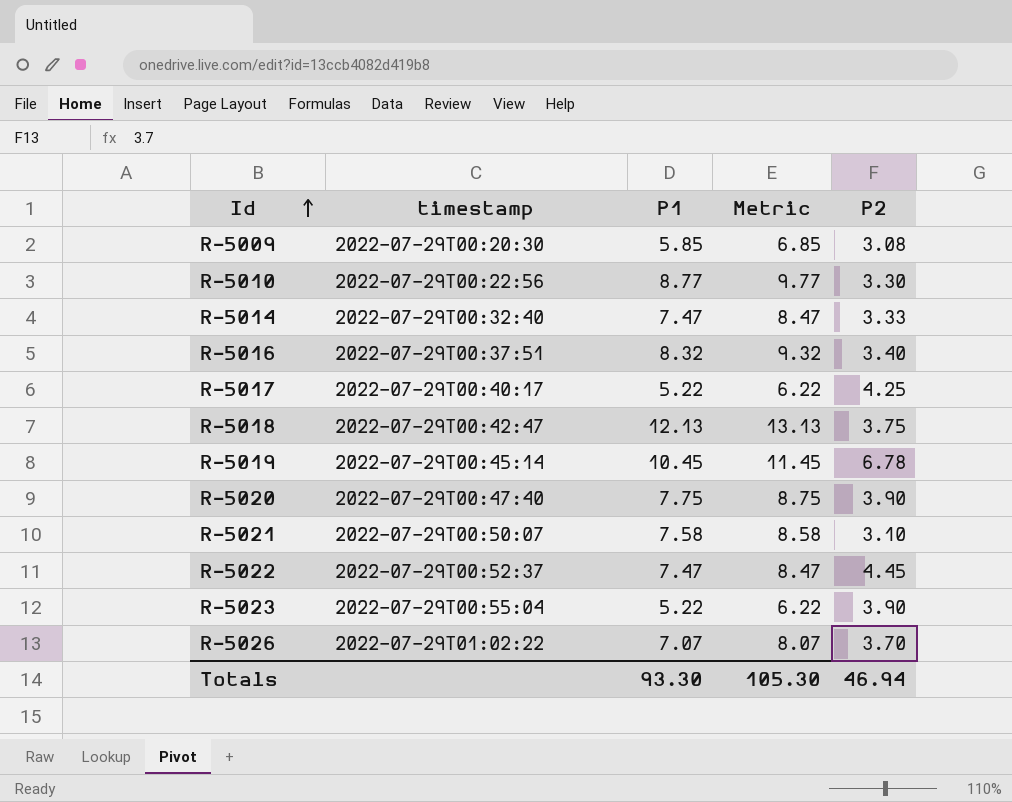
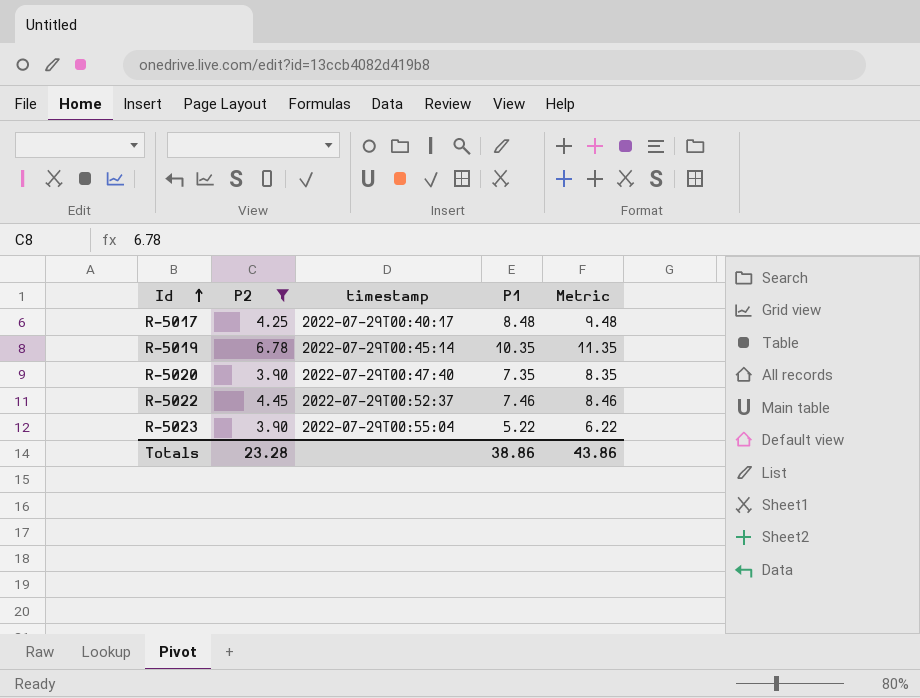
filter: none -> P2 >= 3.90
column P2 | position: 5 -> 2
R-5017 | P1: 5.22 -> 8.48
R-5017 | Metric: 6.22 -> 9.48
R-5019 | P1: 10.45 -> 10.35
R-5019 | Metric: 11.45 -> 11.35
R-5020 | P1: 7.75 -> 7.35
R-5020 | Metric: 8.75 -> 8.35
R-5022 | P1: 7.47 -> 7.46
R-5022 | Metric: 8.47 -> 8.46
Totals | P2: 46.94 -> 23.28
Totals | P1: 93.30 -> 38.86
Totals | Metric: 105.30 -> 43.86

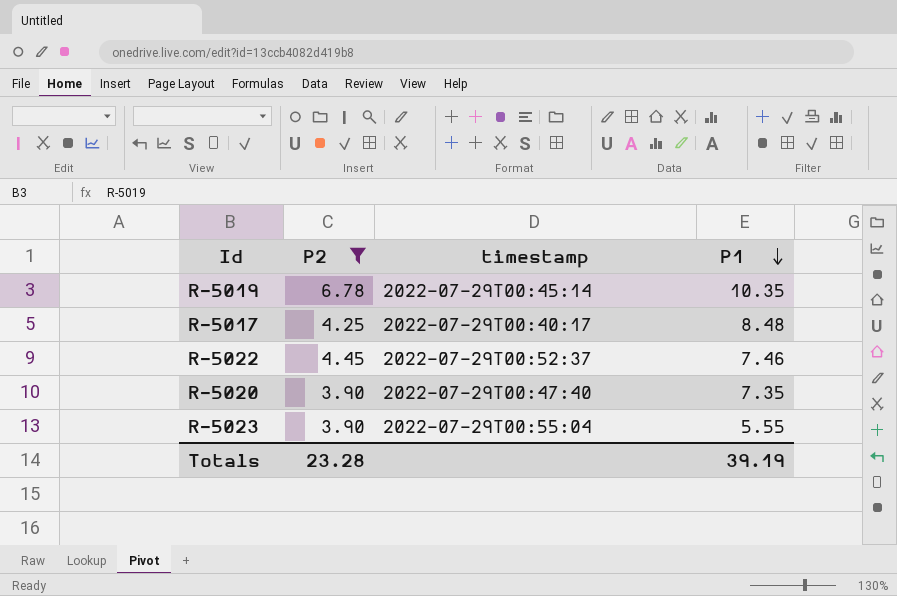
row order: Id ascending -> P1 descending
column Metric | formula: [P1] + 1 -> none
R-5023 | P1: 5.22 -> 5.55
Totals | P1: 38.86 -> 39.19

